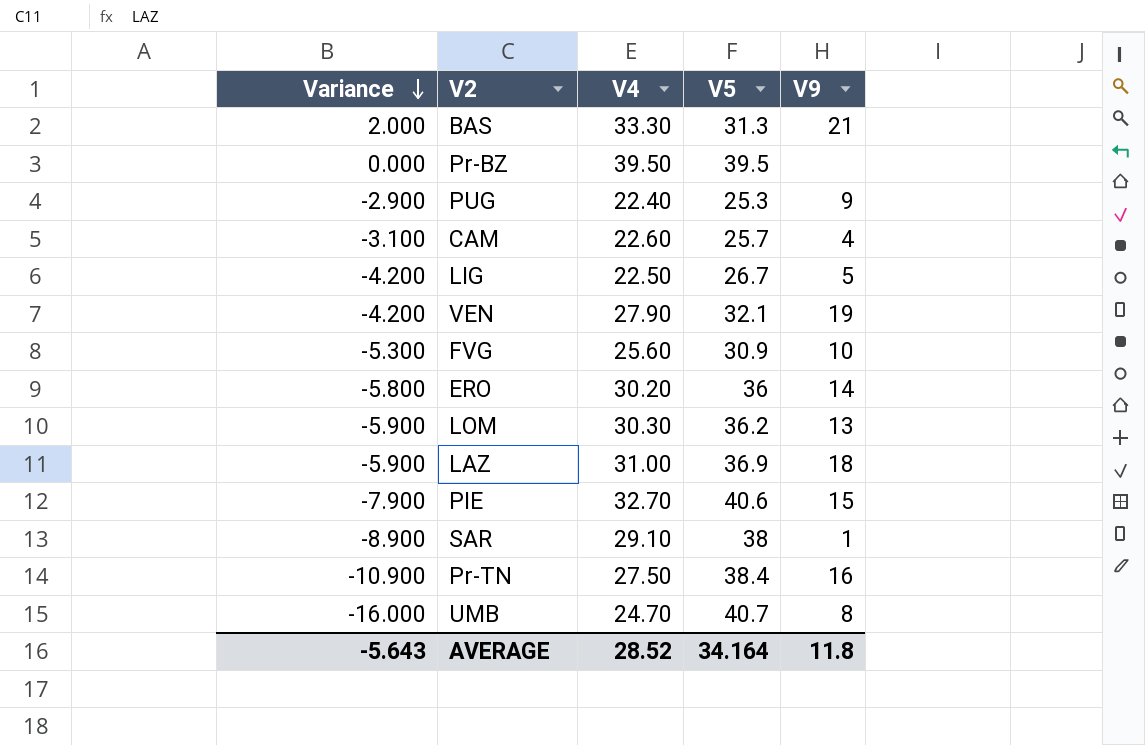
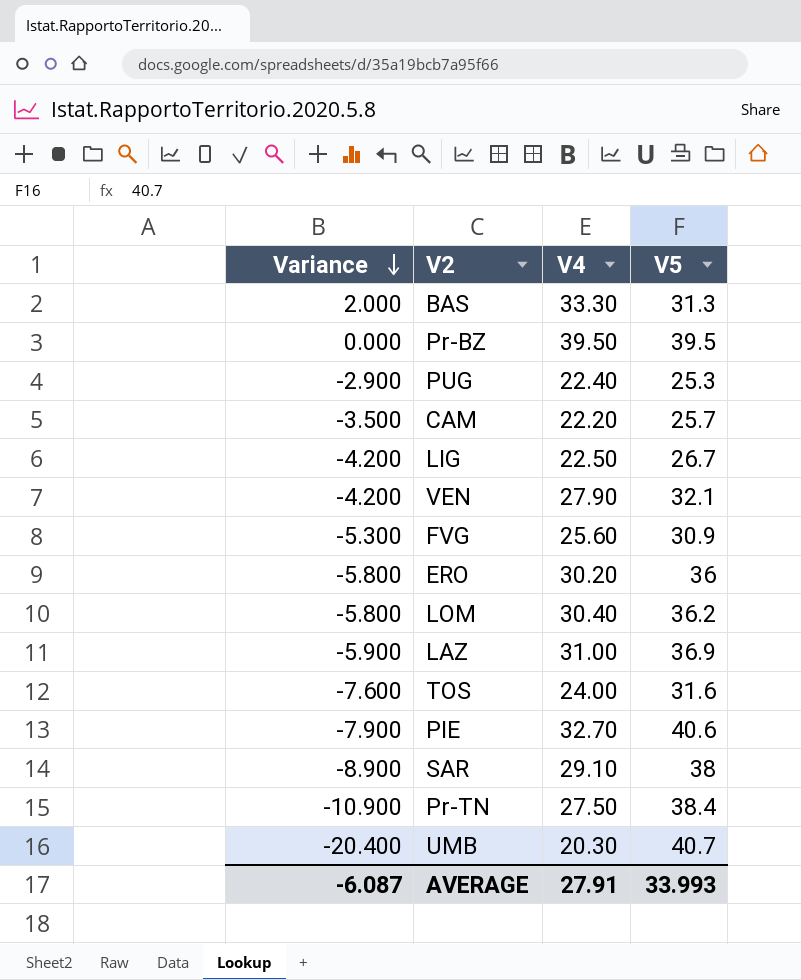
column V9 | position: 5 -> none
CAM | Variance: -3.100 -> -3.500
CAM | V4: 22.60 -> 22.20
LOM | Variance: -5.900 -> -5.800
LOM | V4: 30.30 -> 30.40
row TOS: none -> -7.600 | 24.00 | 31.6
UMB | Variance: -16.000 -> -20.400
UMB | V4: 24.70 -> 20.30
AVERAGE | Variance: -5.643 -> -6.087
AVERAGE | V4: 28.52 -> 27.91
AVERAGE | V5: 34.164 -> 33.993

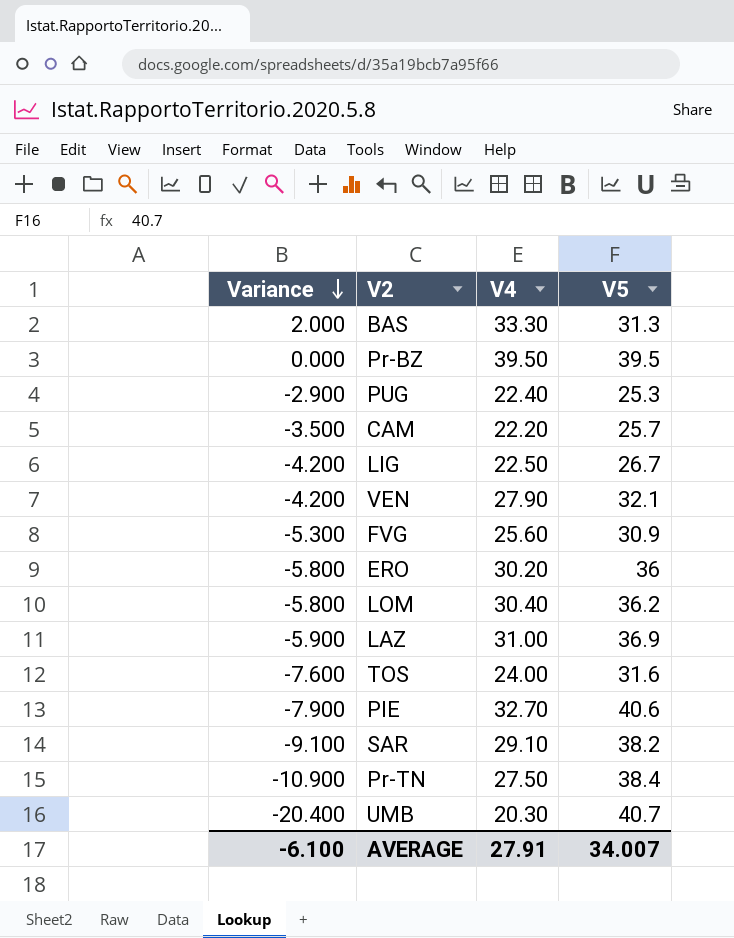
SAR | Variance: -8.900 -> -9.100
SAR | V5: 38 -> 38.2
AVERAGE | Variance: -6.087 -> -6.100
AVERAGE | V5: 33.993 -> 34.007

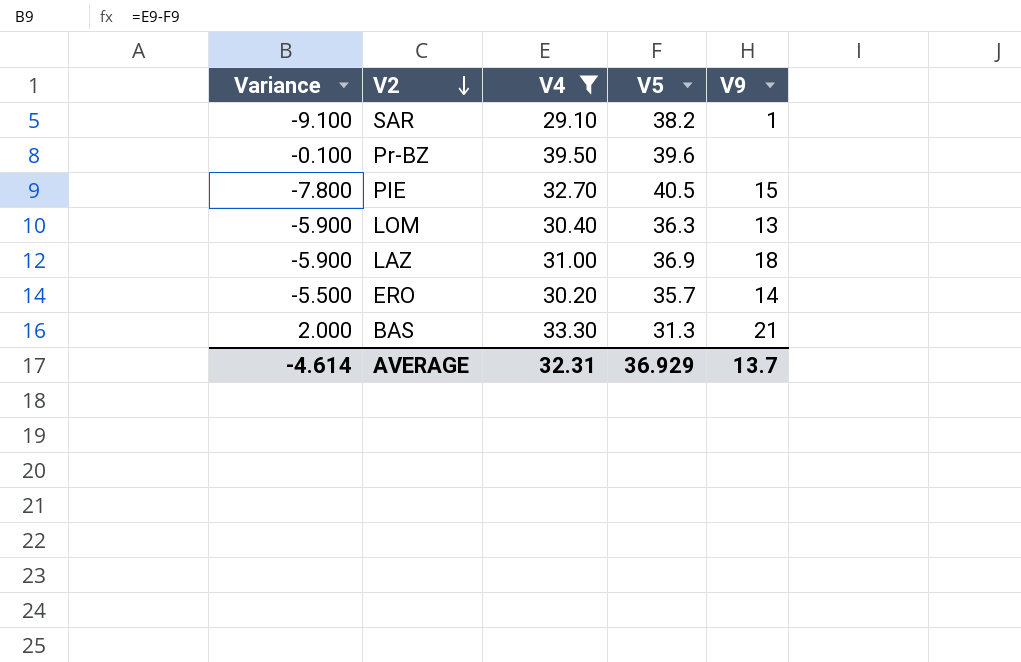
filter: none -> V4 >= 29.10
row order: Variance descending -> V2 descending
column V9 | position: none -> 5
Pr-BZ | Variance: 0.000 -> -0.100
Pr-BZ | V5: 39.5 -> 39.6
PIE | Variance: -7.900 -> -7.800
PIE | V5: 40.6 -> 40.5
LOM | Variance: -5.800 -> -5.900
LOM | V5: 36.2 -> 36.3
ERO | Variance: -5.800 -> -5.500
ERO | V5: 36 -> 35.7
AVERAGE | Variance: -6.100 -> -4.614
AVERAGE | V4: 27.91 -> 32.31
AVERAGE | V5: 34.007 -> 36.929

